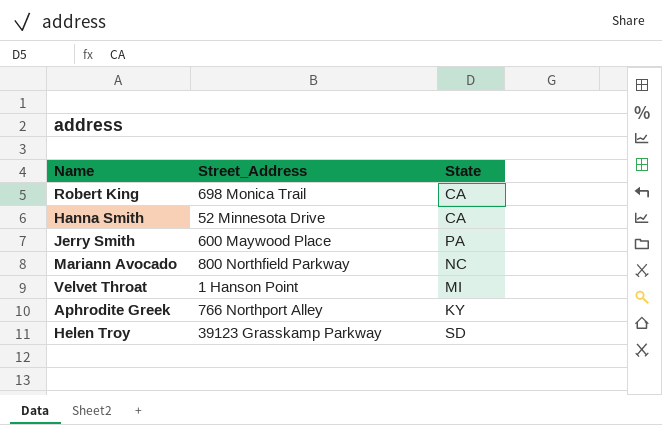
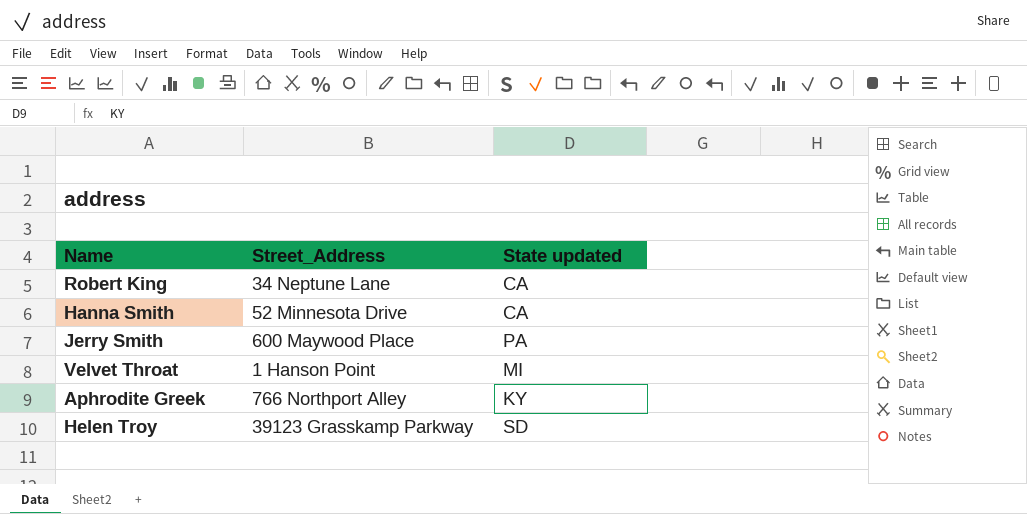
column name: State -> State updated
row Mariann Avocado: 800 Northfield Parkway | NC -> none
Robert King | Street_Address: 698 Monica Trail -> 34 Neptune Lane

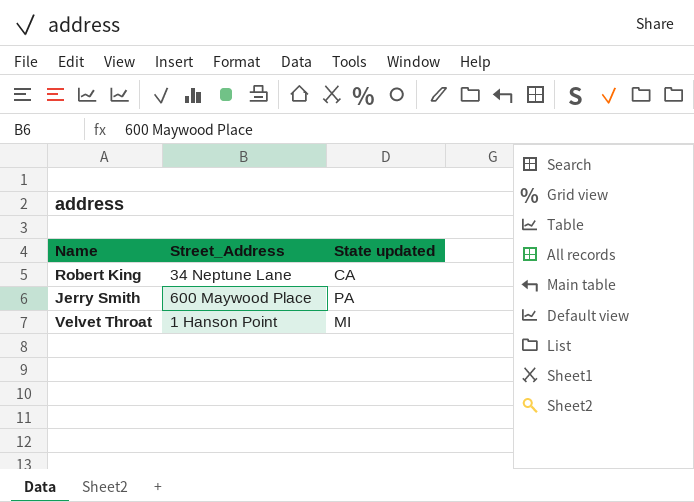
row Hanna Smith: 52 Minnesota Drive | CA -> none
row Aphrodite Greek: 766 Northport Alley | KY -> none
row Helen Troy: 39123 Grasskamp Parkway | SD -> none

